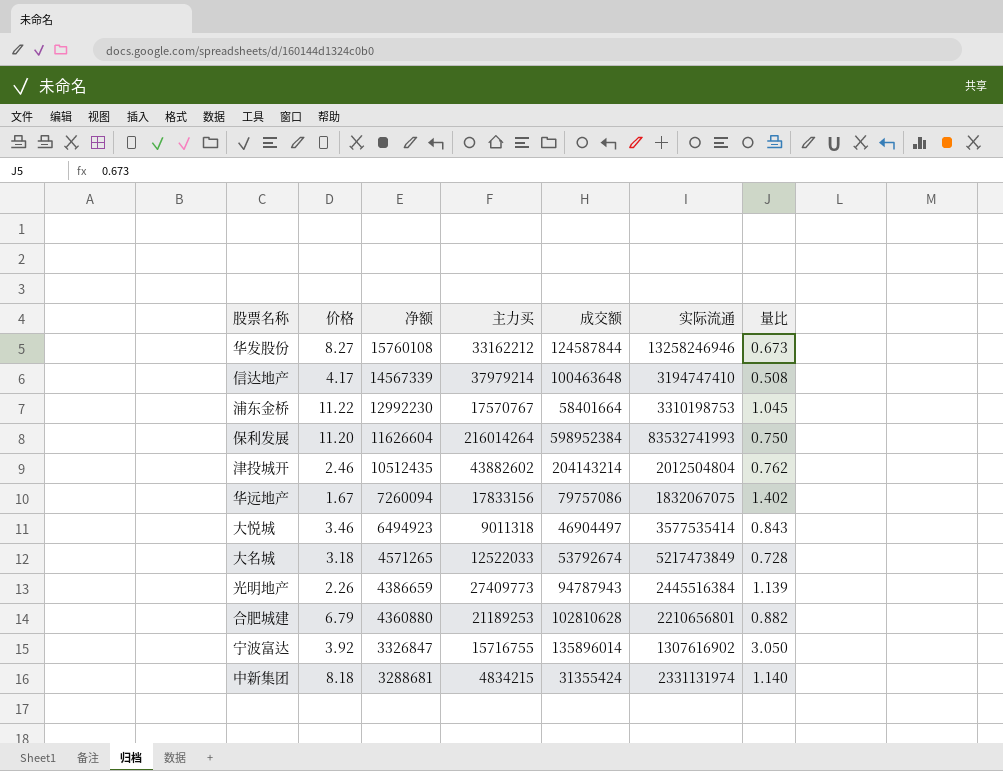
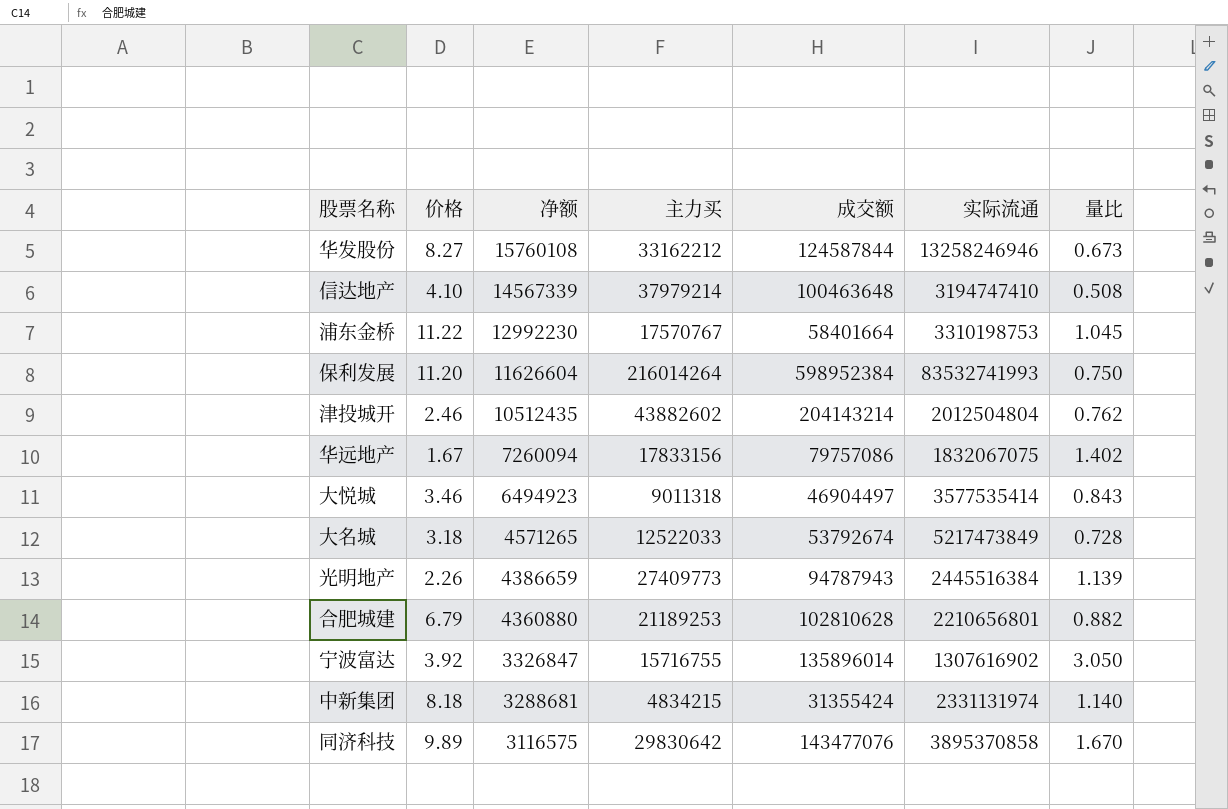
信达地产 | 价格: 4.17 -> 4.10
row 同济科技: none -> 9.89 | 3116575 | 29830642 | 143477076 | 3895370858 | 1.670

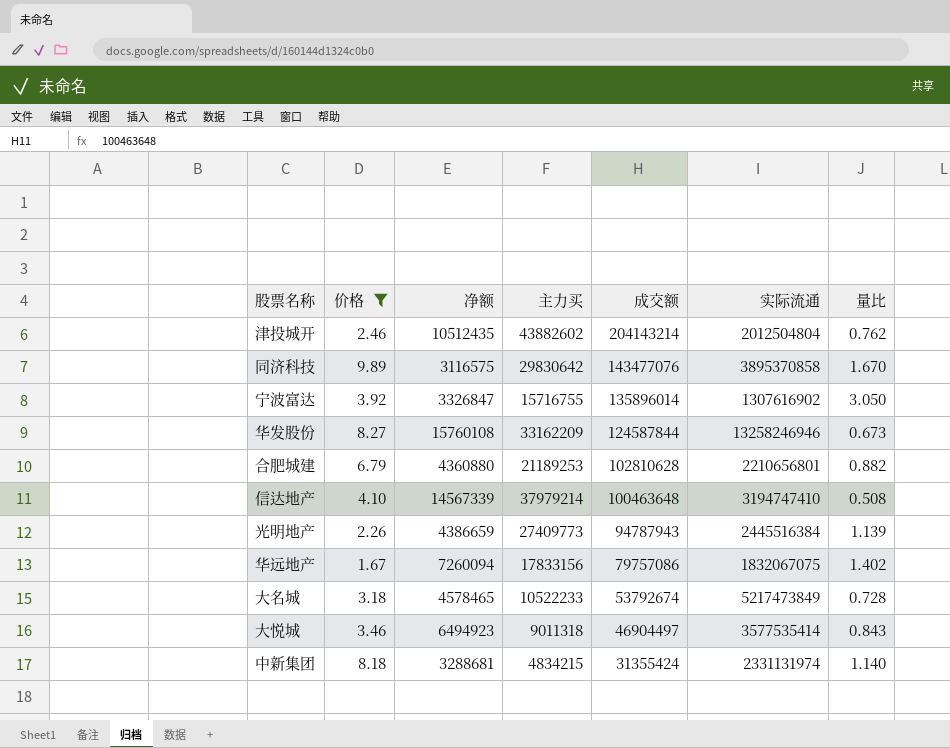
filter: none -> 价格 <= 9.89
row order: 净额 descending -> 成交额 descending
华发股份 | 主力买: 33162212 -> 33162209
大名城 | 净额: 4571265 -> 4578465
大名城 | 主力买: 12522033 -> 10522233

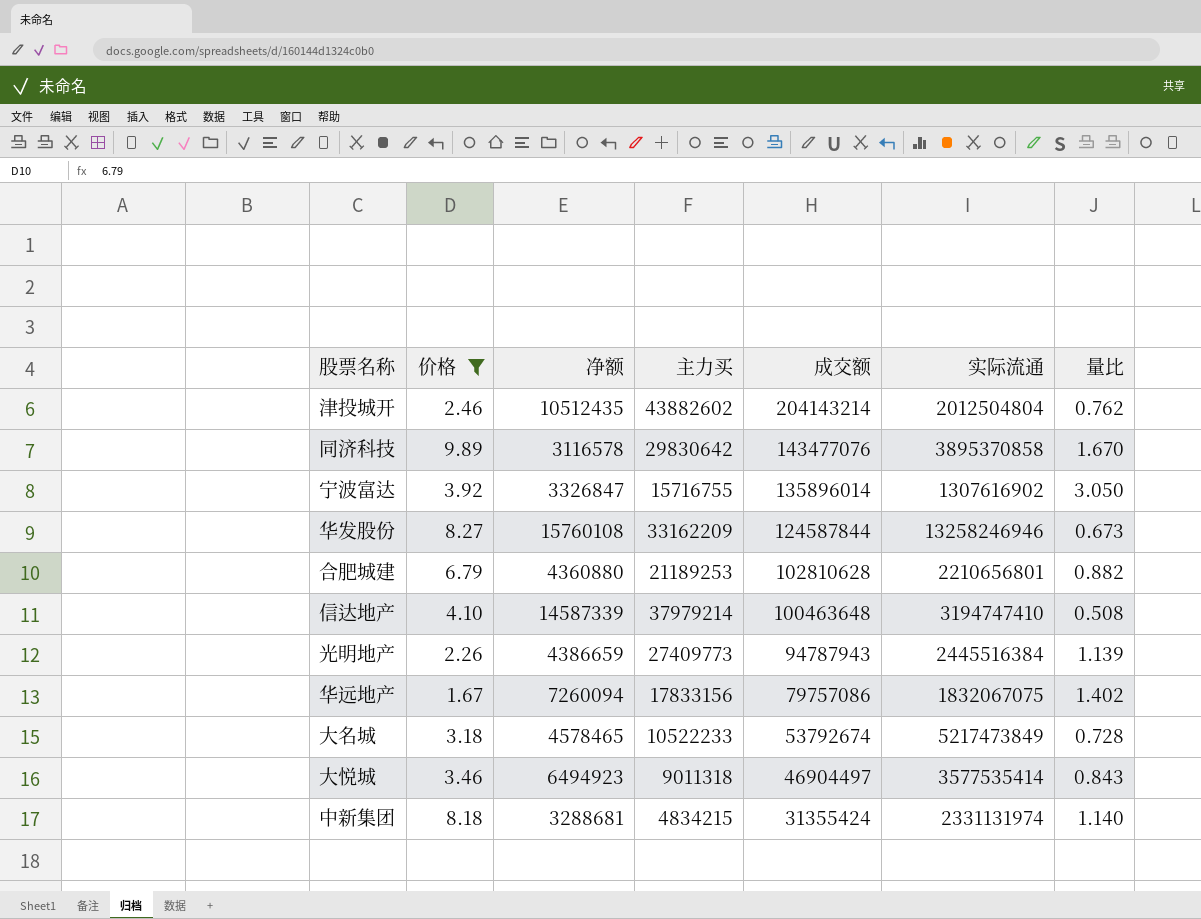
同济科技 | 净额: 3116575 -> 3116578
信达地产 | 净额: 14567339 -> 14587339

